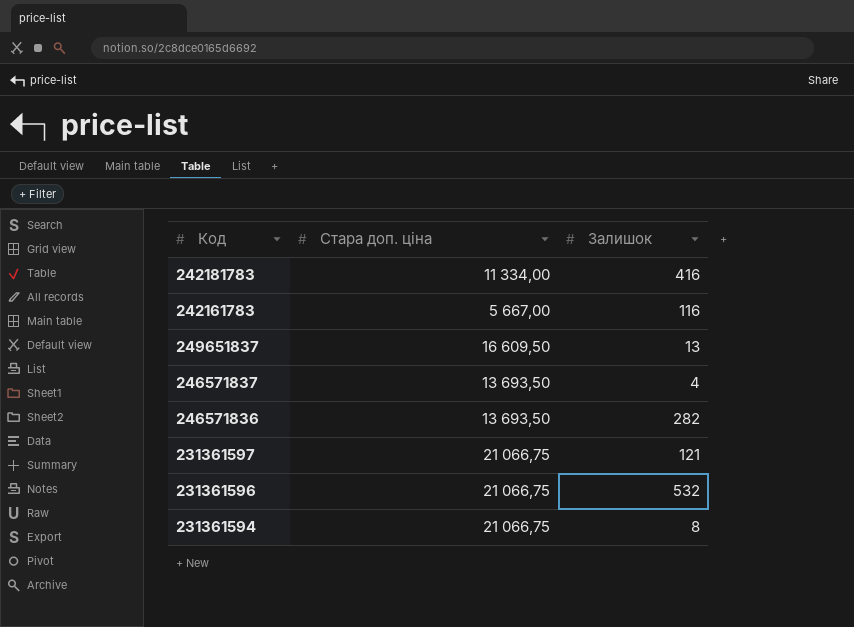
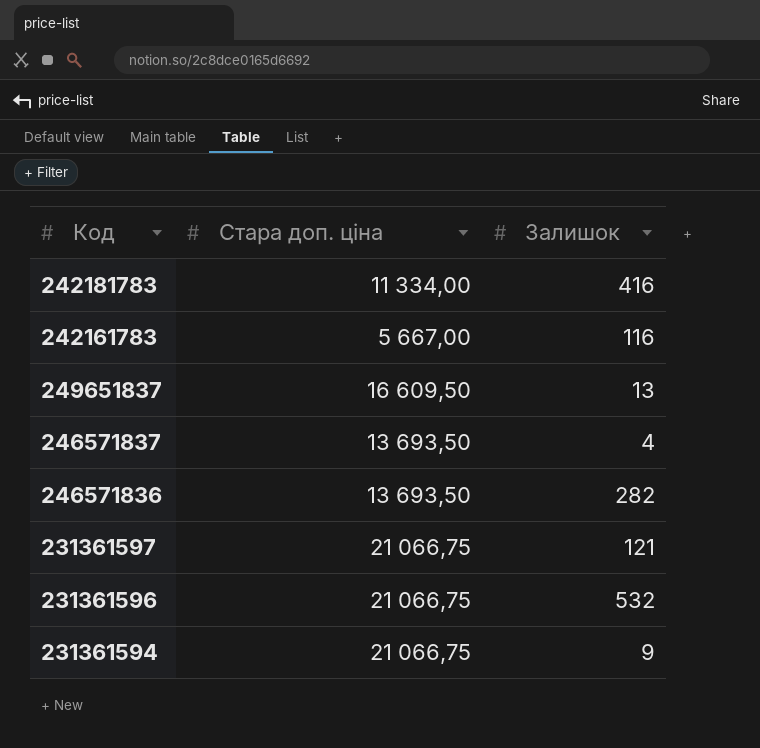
231361594 | Залишок: 8 -> 9

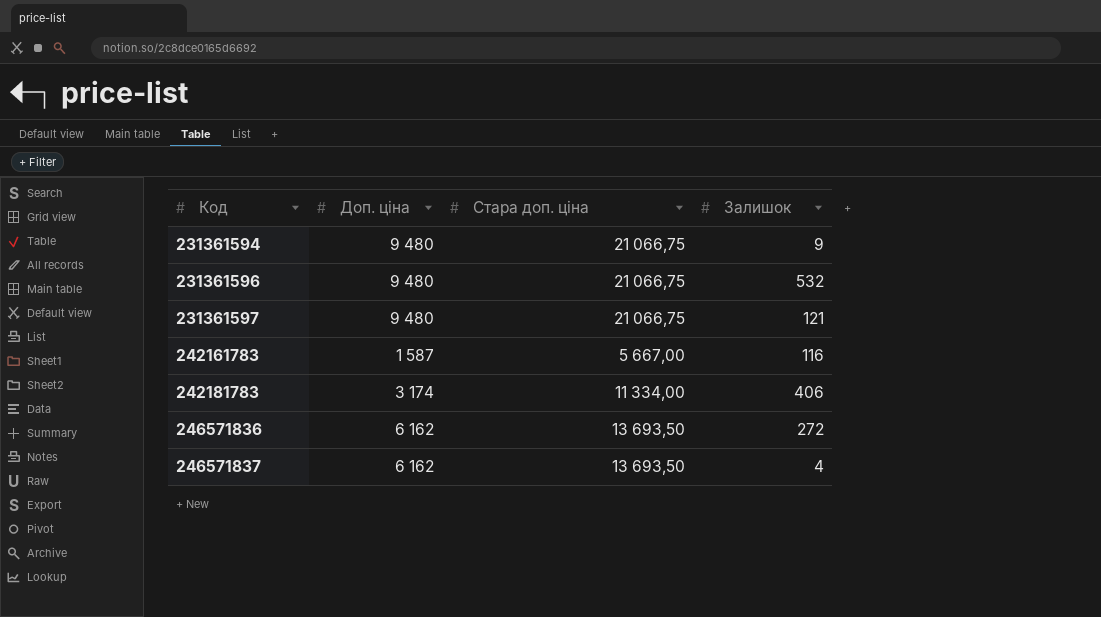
row order: none -> Код ascending
column Доп. ціна | position: none -> 2
row 249651837: 16 609,50 | 13 -> none
242181783 | Залишок: 416 -> 406
246571836 | Залишок: 282 -> 272

